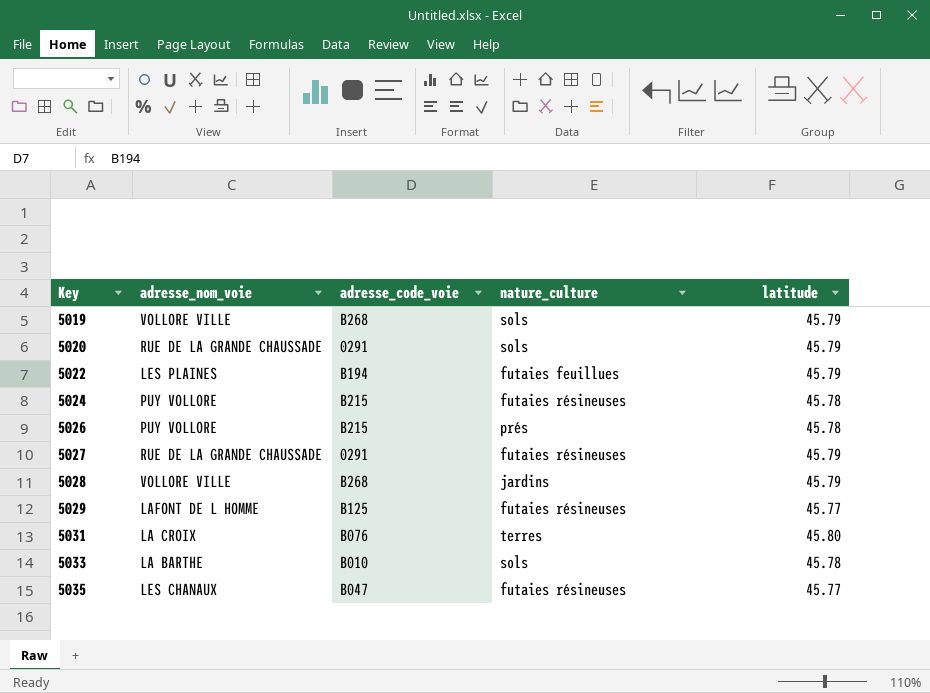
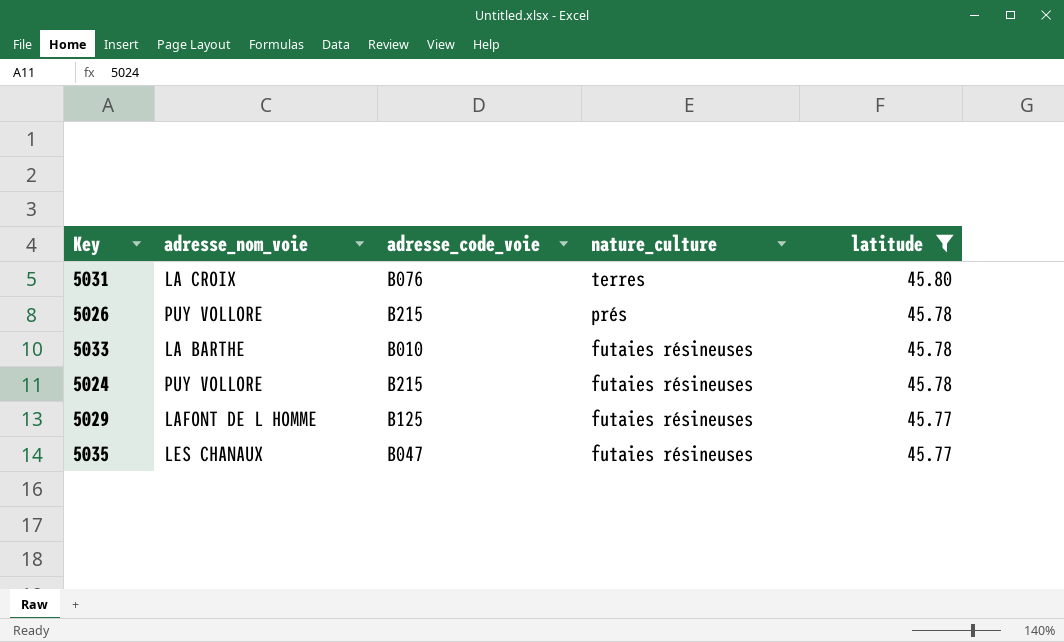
filter: none -> latitude != 45.79
row order: Key ascending -> nature_culture descending
5033 | nature_culture: sols -> futaies résineuses

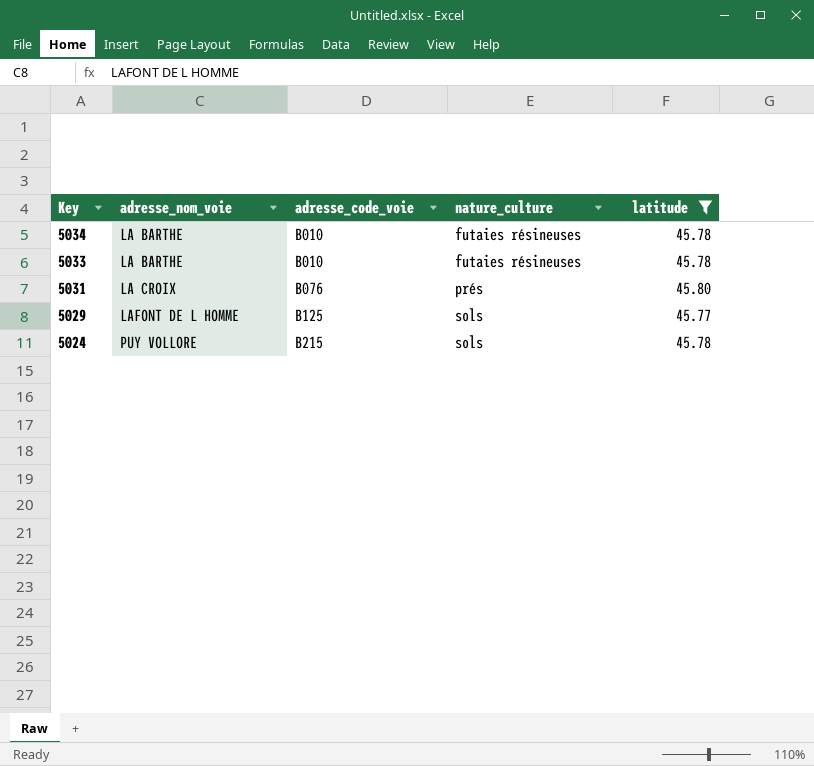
row order: nature_culture descending -> Key descending
row 5026: PUY VOLLORE | B215 | prés | 45.78 -> none
row 5035: LES CHANAUX | B047 | futaies résineuses | 45.77 -> none
row 5034: none -> LA BARTHE | B010 | futaies résineuses | 45.78
5031 | nature_culture: terres -> prés
5029 | nature_culture: futaies résineuses -> sols
5024 | nature_culture: futaies résineuses -> sols

